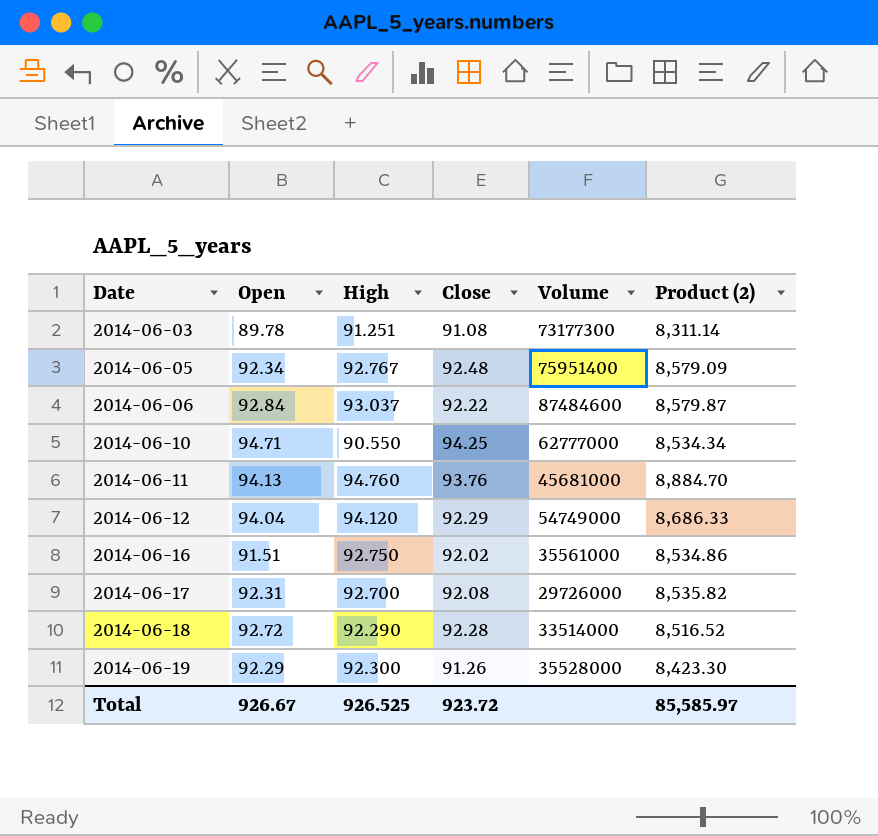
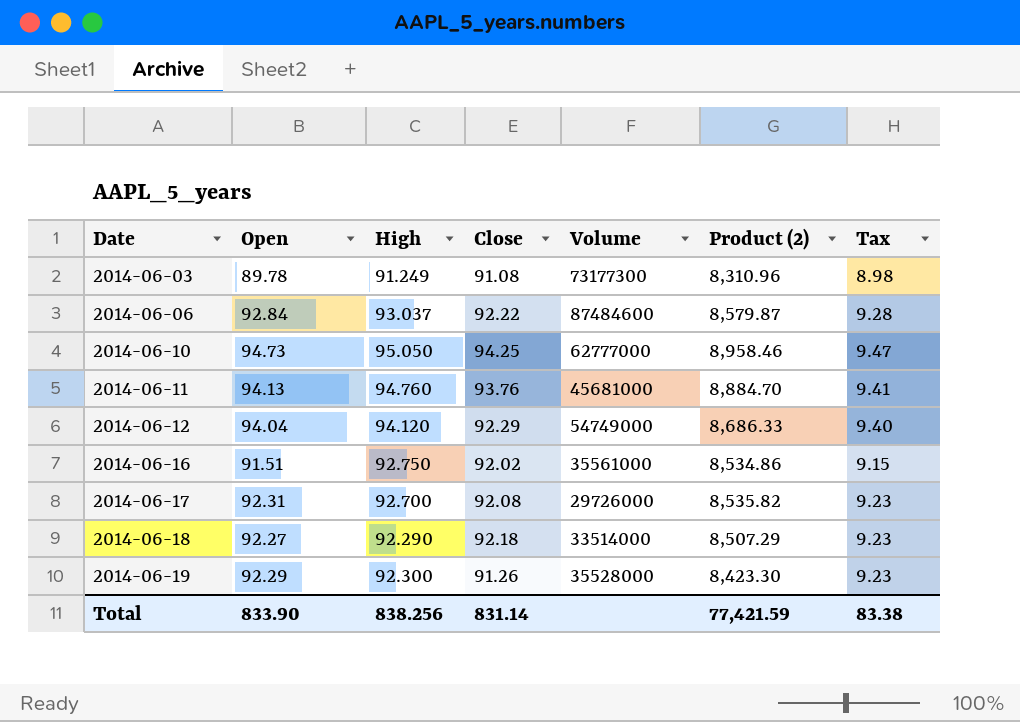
column Tax | formula: none -> [Open] * 0.1
row 2014-06-05: 92.34 | 92.767 | 92.48 | 75951400 | 8,579.09 -> none
2014-06-03 | High: 91.251 -> 91.249
2014-06-03 | Product (2): 8,311.14 -> 8,310.96
2014-06-10 | Open: 94.71 -> 94.73
2014-06-10 | High: 90.550 -> 95.050
2014-06-10 | Product (2): 8,534.34 -> 8,958.46
2014-06-18 | Open: 92.72 -> 92.27
2014-06-18 | Close: 92.28 -> 92.18
2014-06-18 | Product (2): 8,516.52 -> 8,507.29
Total | Open: 926.67 -> 833.90
Total | High: 926.525 -> 838.256
Total | Close: 923.72 -> 831.14
Total | Product (2): 85,585.97 -> 77,421.59

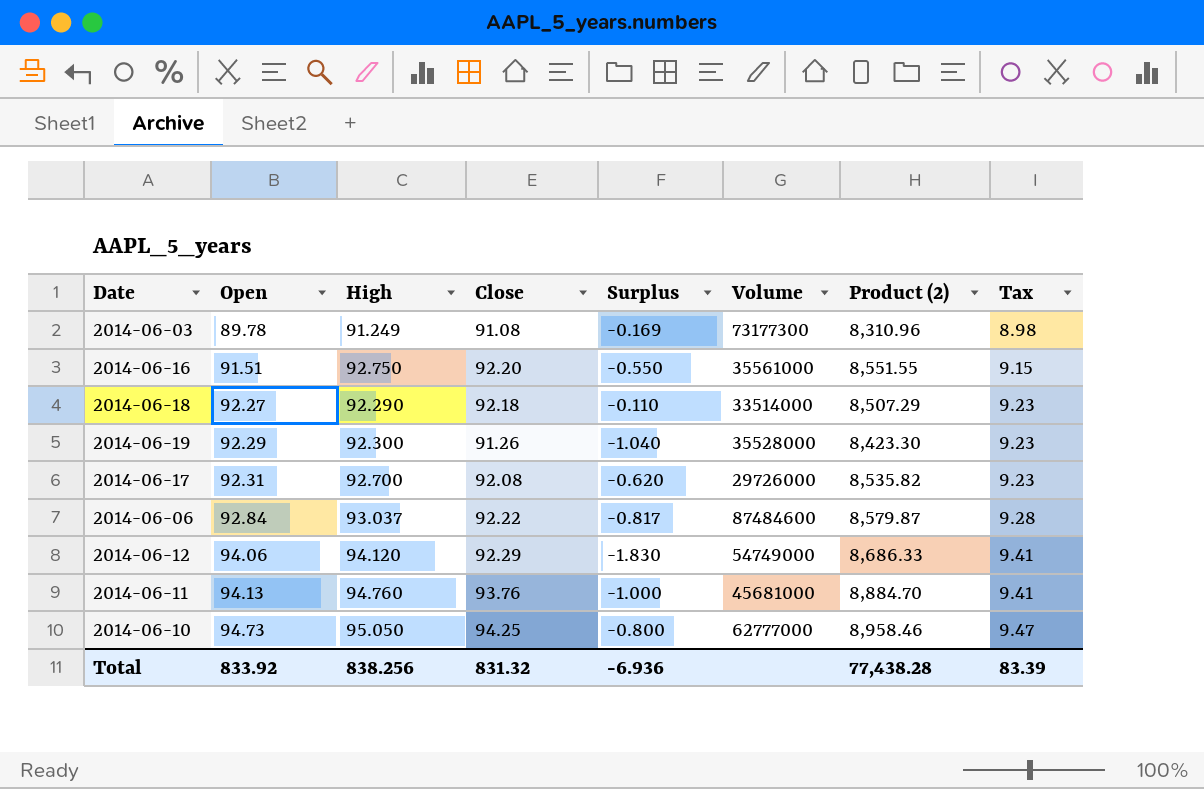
row order: Date ascending -> Open ascending
column Surplus | formula: none -> [Close] - [High]
2014-06-16 | Close: 92.02 -> 92.20
2014-06-16 | Product (2): 8,534.86 -> 8,551.55
2014-06-12 | Open: 94.04 -> 94.06
2014-06-12 | Tax: 9.40 -> 9.41
Total | Open: 833.90 -> 833.92
Total | Close: 831.14 -> 831.32
Total | Product (2): 77,421.59 -> 77,438.28
Total | Tax: 83.38 -> 83.39

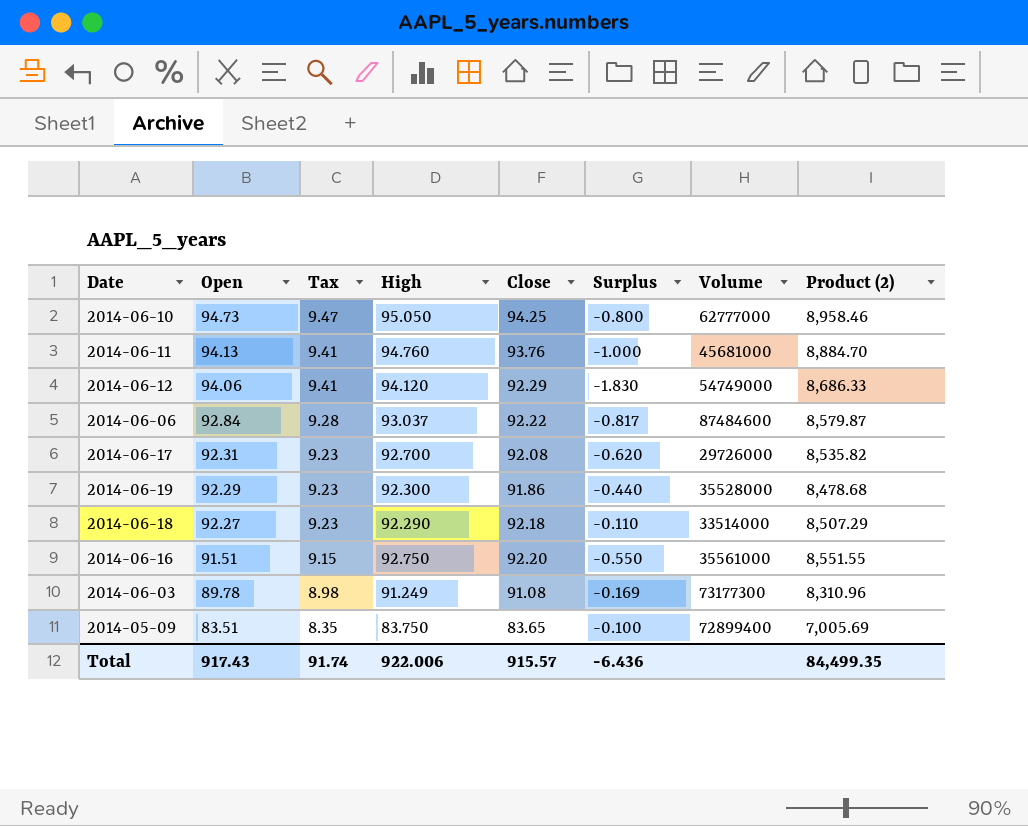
row order: Open ascending -> Open descending
column Tax | position: 8 -> 3
2014-06-19 | Close: 91.26 -> 91.86
2014-06-19 | Surplus: -1.040 -> -0.440
2014-06-19 | Product (2): 8,423.30 -> 8,478.68
row 2014-05-09: none -> 83.51 | 8.35 | 83.750 | 83.65 | -0.100 | 72899400 | 7,005.69
Total | Open: 833.92 -> 917.43
Total | Tax: 83.39 -> 91.74
Total | High: 838.256 -> 922.006
Total | Close: 831.32 -> 915.57
Total | Surplus: -6.936 -> -6.436
Total | Product (2): 77,438.28 -> 84,499.35

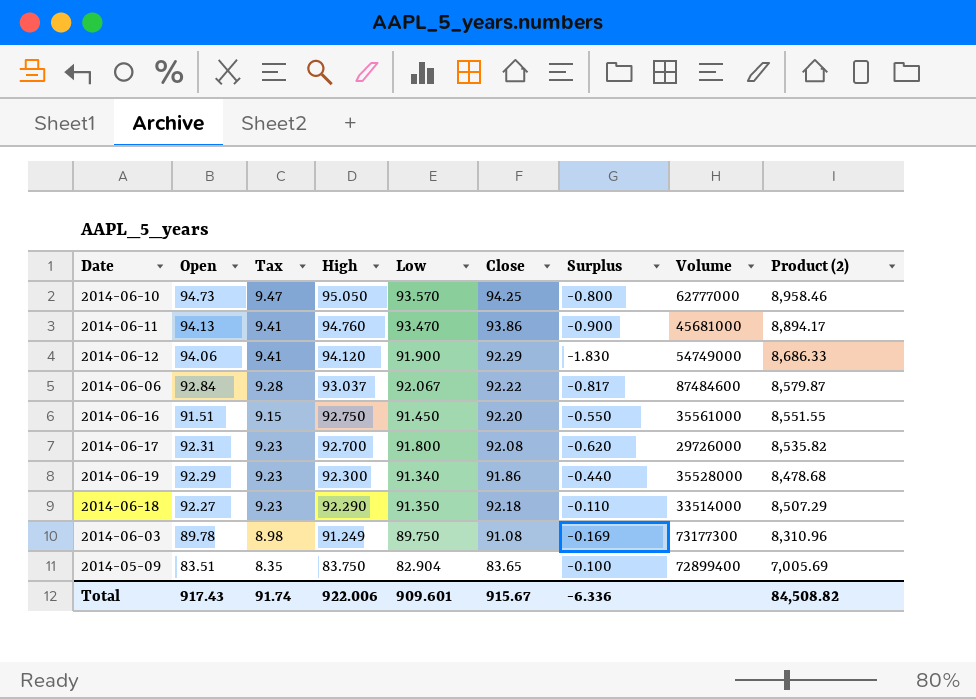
row order: Open descending -> High descending
column Low | position: none -> 5
2014-06-11 | Close: 93.76 -> 93.86
2014-06-11 | Surplus: -1.000 -> -0.900
2014-06-11 | Product (2): 8,884.70 -> 8,894.17
Total | Close: 915.57 -> 915.67
Total | Surplus: -6.436 -> -6.336
Total | Product (2): 84,499.35 -> 84,508.82

